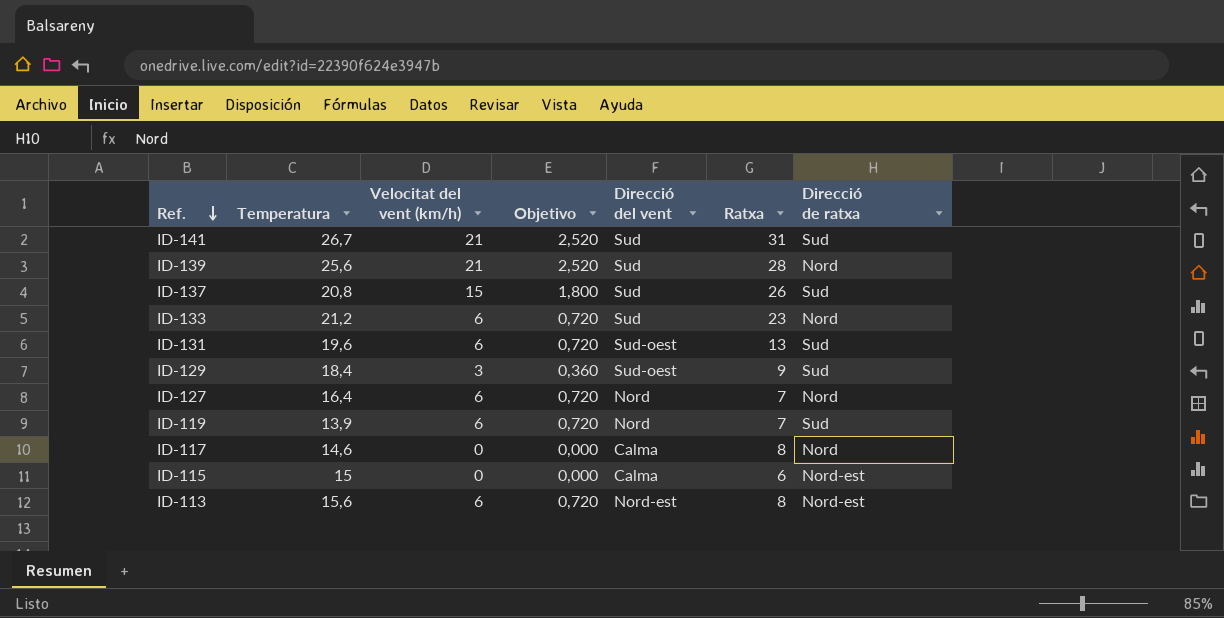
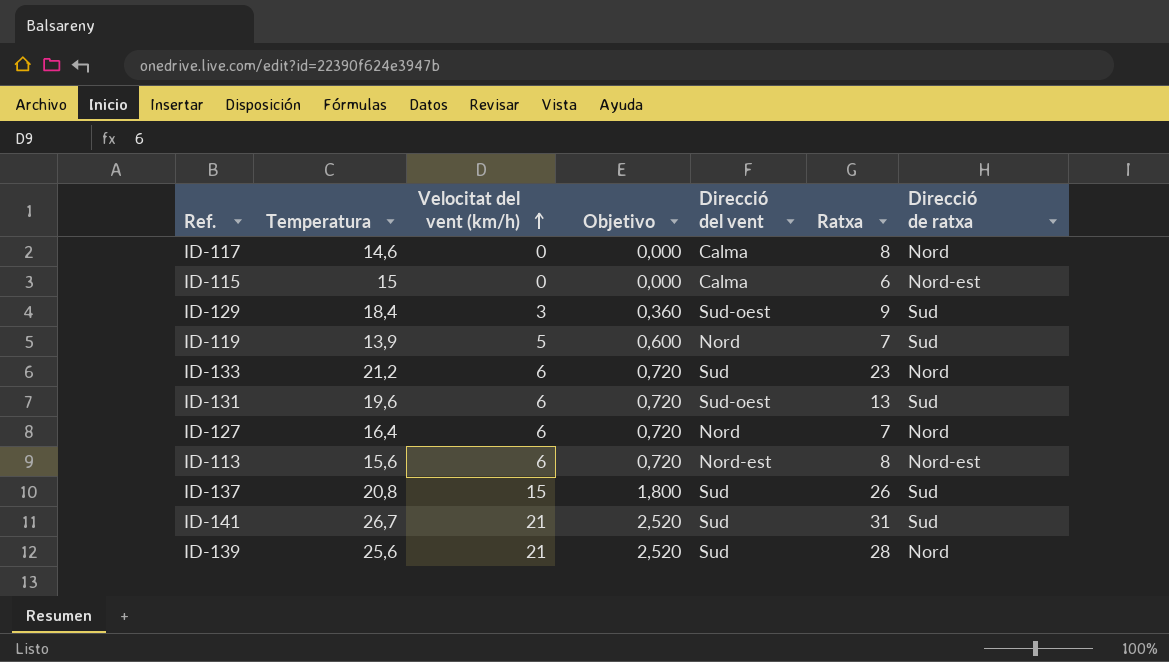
row order: Ref. descending -> Velocitat del vent (km/h) ascending
ID-119 | Velocitat del vent (km/h): 6 -> 5
ID-119 | Objetivo: 0,720 -> 0,600

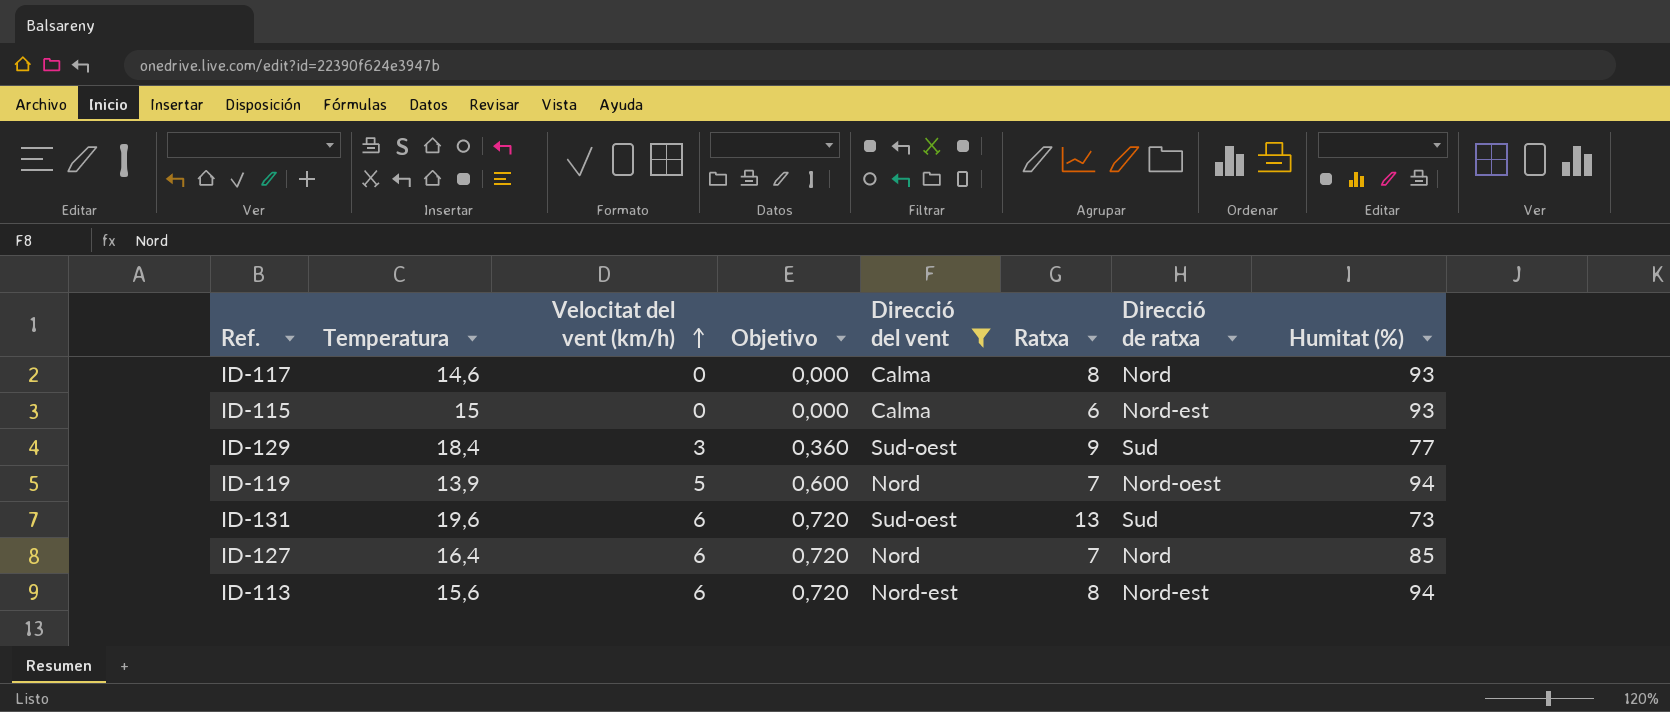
filter: none -> Direcció del vent != Sud
column Humitat (%) | position: none -> 8
ID-119 | Direcció de ratxa: Sud -> Nord-oest

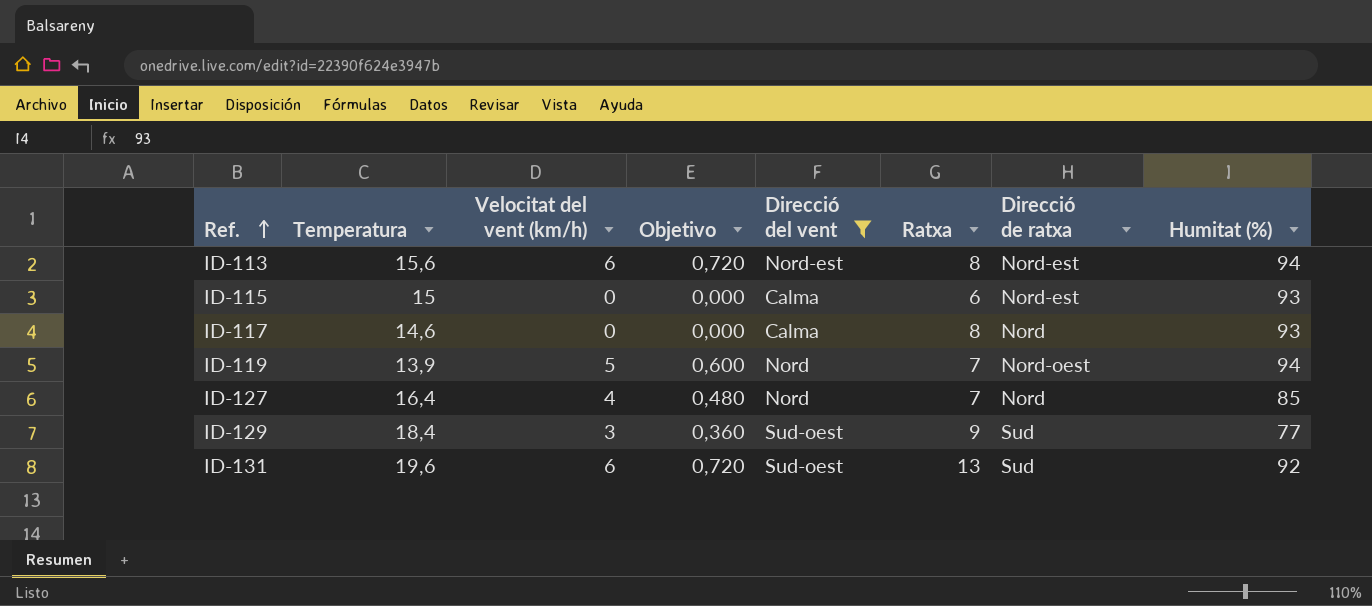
row order: Velocitat del vent (km/h) ascending -> Ref. ascending
ID-127 | Velocitat del vent (km/h): 6 -> 4
ID-127 | Objetivo: 0,720 -> 0,480
ID-131 | Humitat (%): 73 -> 92

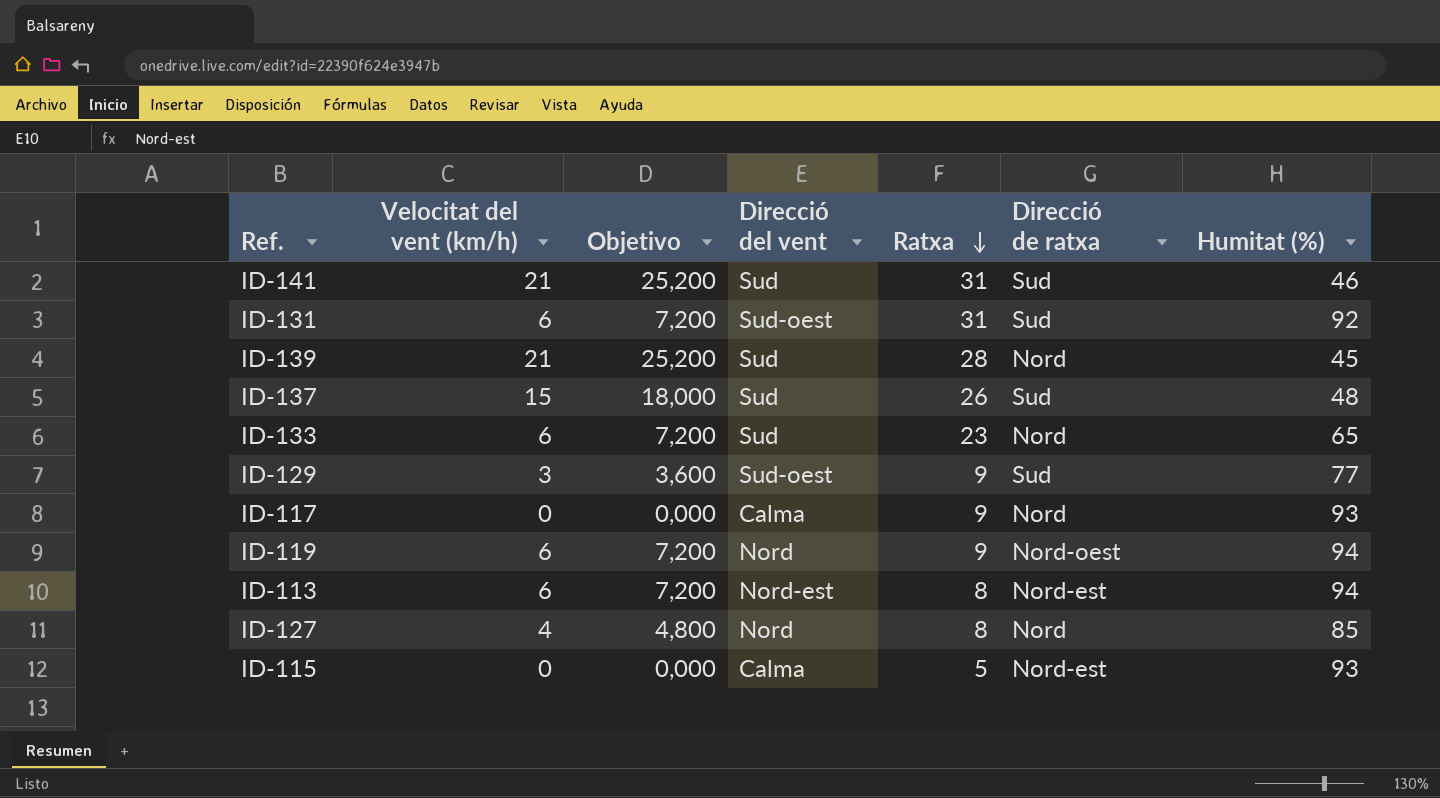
filter: Direcció del vent != Sud -> none
row order: Ref. ascending -> Ratxa descending
column Temperatura | position: 2 -> none
column Objetivo | formula: [Velocitat del vent (km/h)] * 0,12 -> [Velocitat del vent (km/h)] * 1,2
ID-131 | Ratxa: 13 -> 31
ID-117 | Ratxa: 8 -> 9
ID-119 | Velocitat del vent (km/h): 5 -> 6
ID-119 | Ratxa: 7 -> 9
ID-127 | Ratxa: 7 -> 8
ID-115 | Ratxa: 6 -> 5

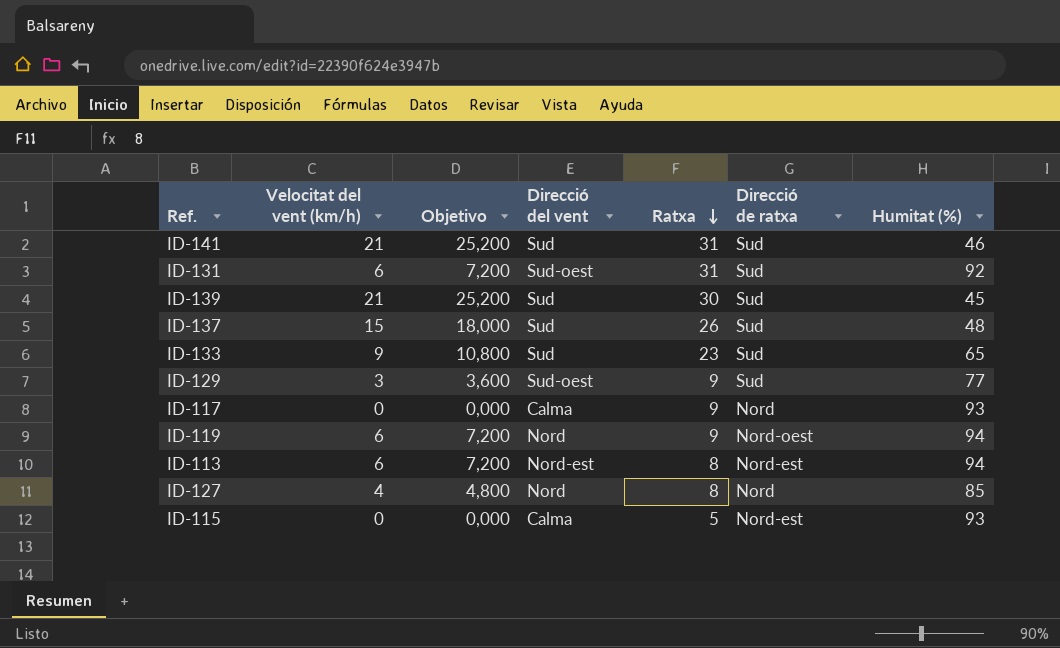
ID-139 | Ratxa: 28 -> 30
ID-139 | Direcció de ratxa: Nord -> Sud
ID-133 | Velocitat del vent (km/h): 6 -> 9
ID-133 | Objetivo: 7,200 -> 10,800
ID-133 | Direcció de ratxa: Nord -> Sud

